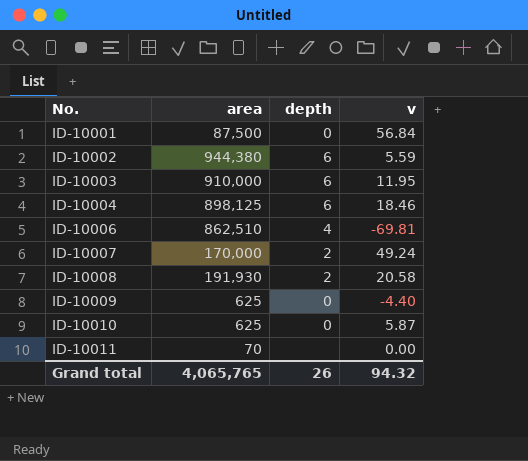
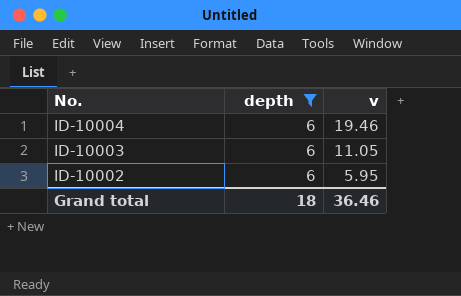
filter: none -> depth = 6
row order: No. ascending -> No. descending
column area | position: 2 -> none
ID-10004 | v: 18.46 -> 19.46
ID-10003 | v: 11.95 -> 11.05
ID-10002 | v: 5.59 -> 5.95
Grand total | depth: 26 -> 18
Grand total | v: 94.32 -> 36.46

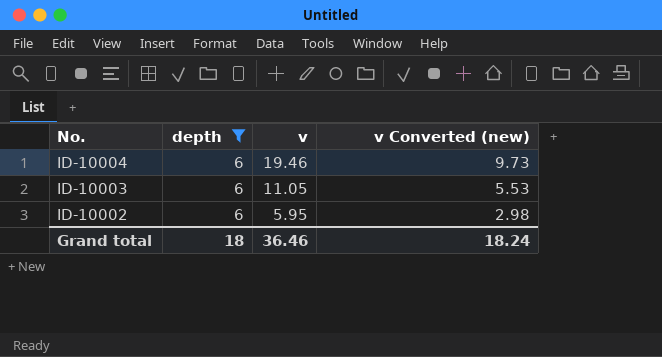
column v Converted (new) | formula: none -> [v] * 0.5

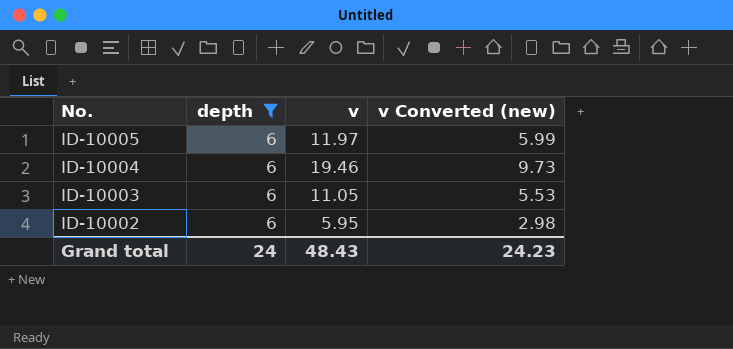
row ID-10005: none -> 6 | 11.97 | 5.99
Grand total | depth: 18 -> 24
Grand total | v: 36.46 -> 48.43
Grand total | v Converted (new): 18.24 -> 24.23

